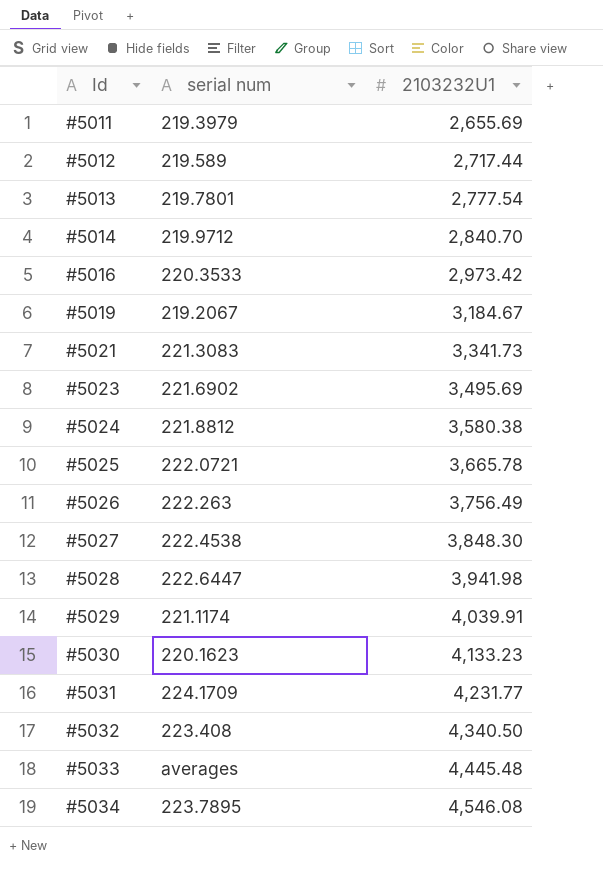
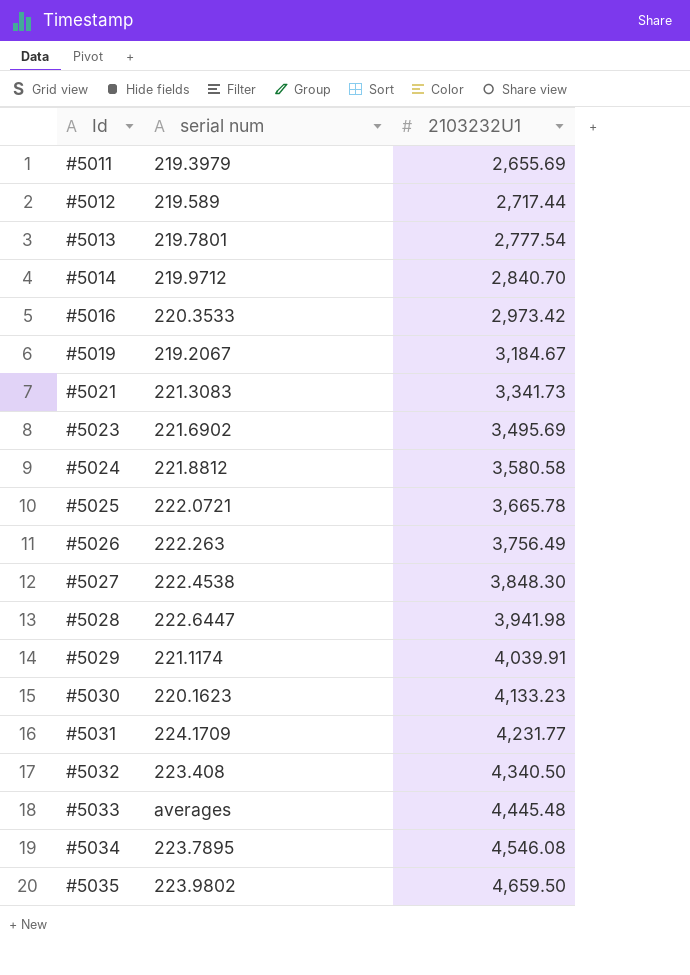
#5024 | 2103232U1: 3,580.38 -> 3,580.58
row #5035: none -> 223.9802 | 4,659.50

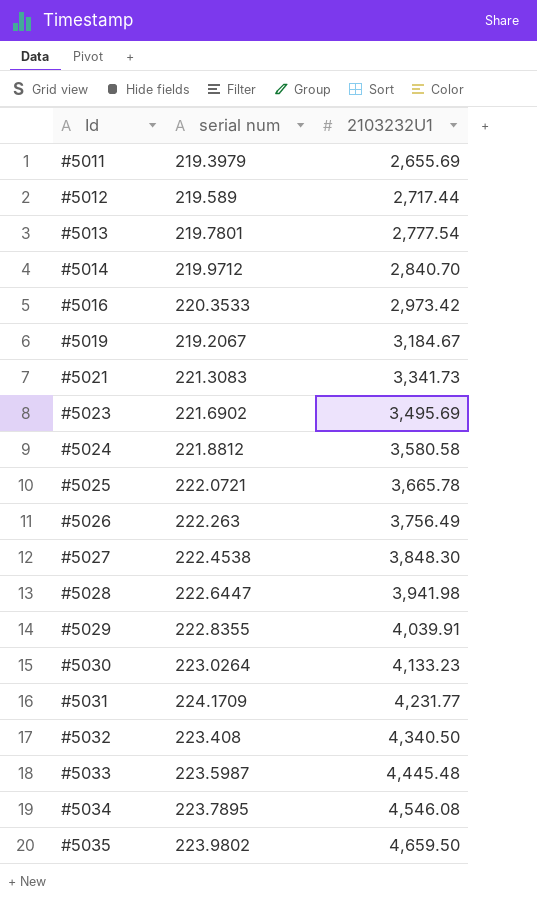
#5029 | serial num: 221.1174 -> 222.8355
#5030 | serial num: 220.1623 -> 223.0264
#5033 | serial num: averages -> 223.5987

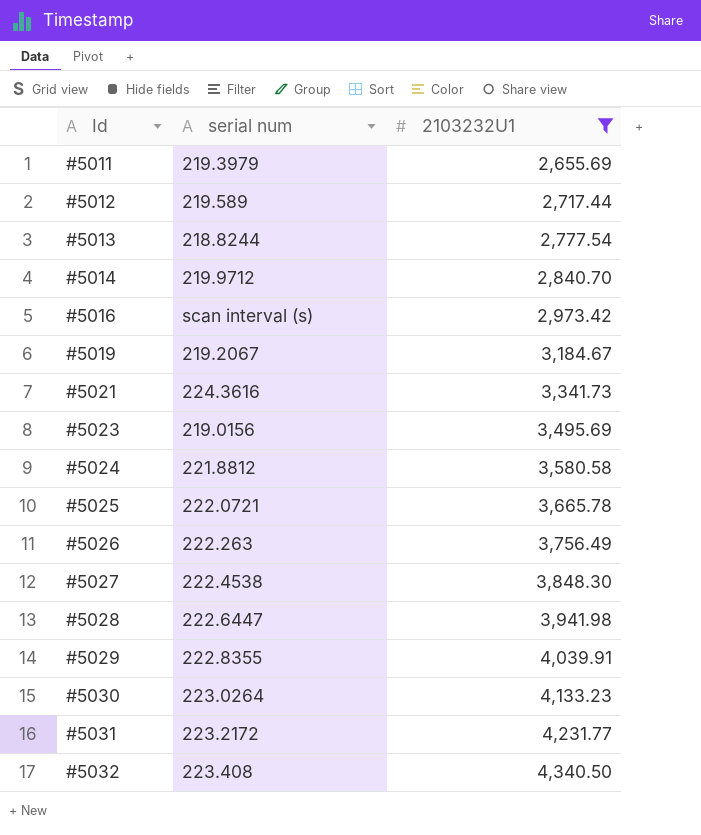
filter: none -> 2103232U1 <= 4,340.50
#5013 | serial num: 219.7801 -> 218.8244
#5016 | serial num: 220.3533 -> scan interval (s)
#5021 | serial num: 221.3083 -> 224.3616
#5023 | serial num: 221.6902 -> 219.0156
#5031 | serial num: 224.1709 -> 223.2172

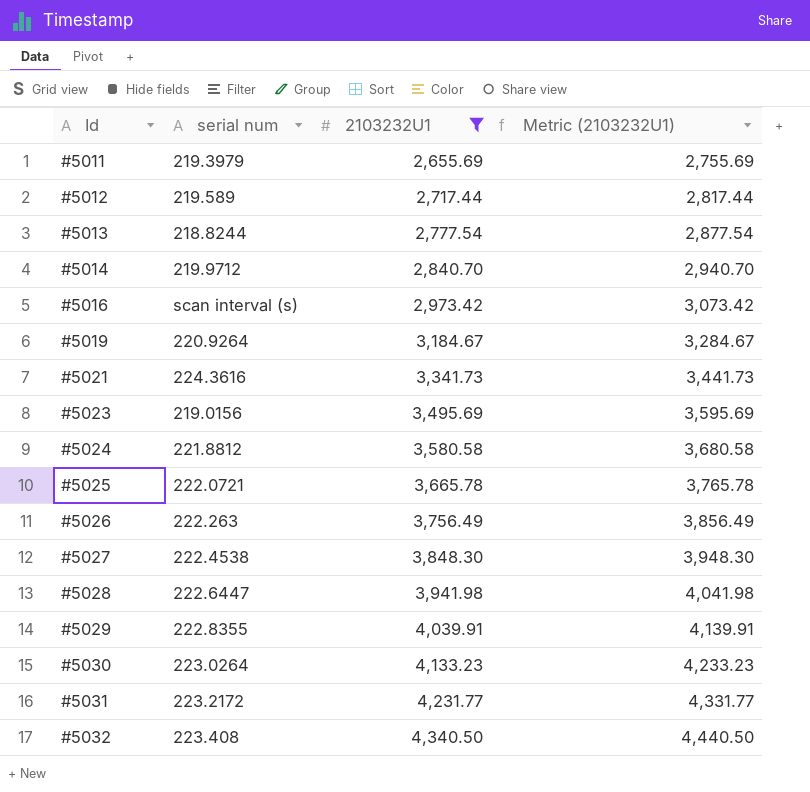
column Metric (2103232U1) | formula: none -> [2103232U1] + 100
#5019 | serial num: 219.2067 -> 220.9264

